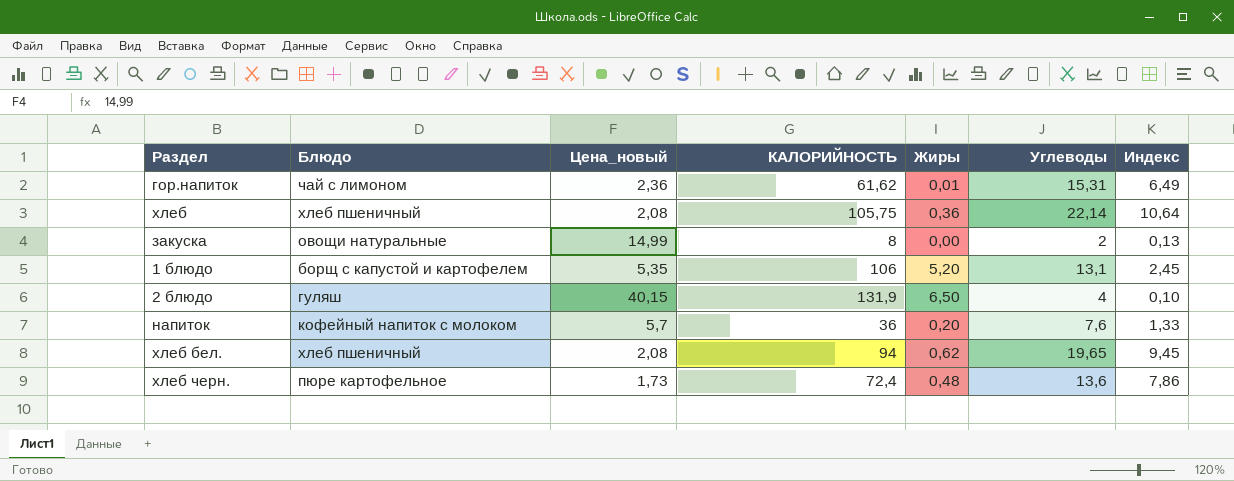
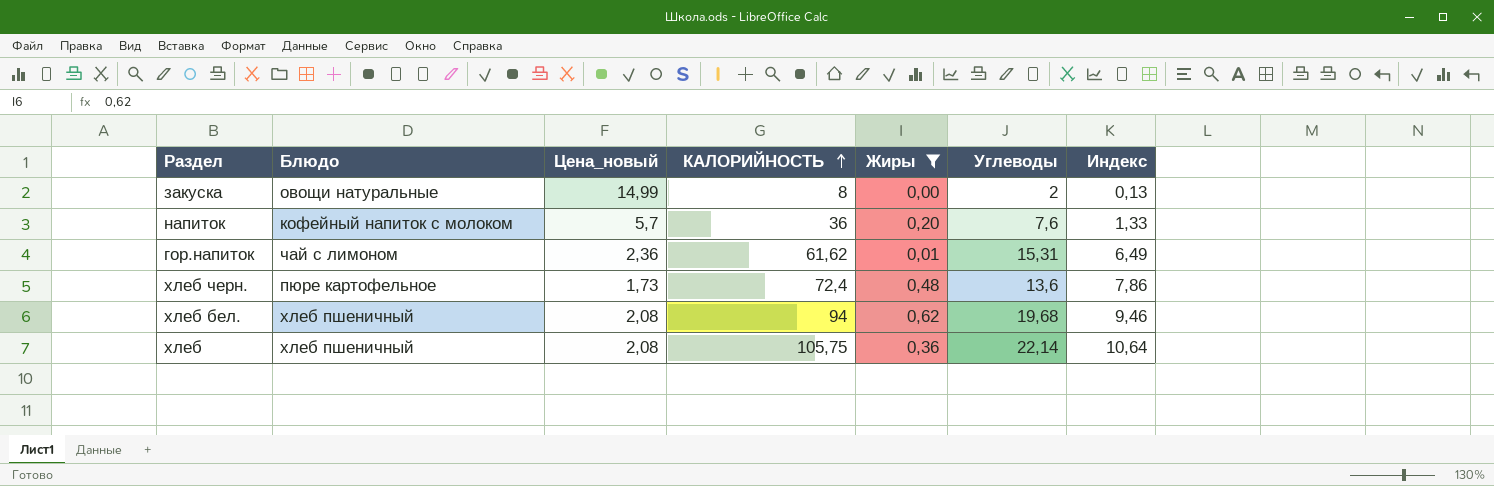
filter: none -> Жиры <= 0,62
row order: none -> КАЛОРИЙНОСТЬ ascending
хлеб бел. | Углеводы: 19,65 -> 19,68
хлеб бел. | Индекс: 9,45 -> 9,46

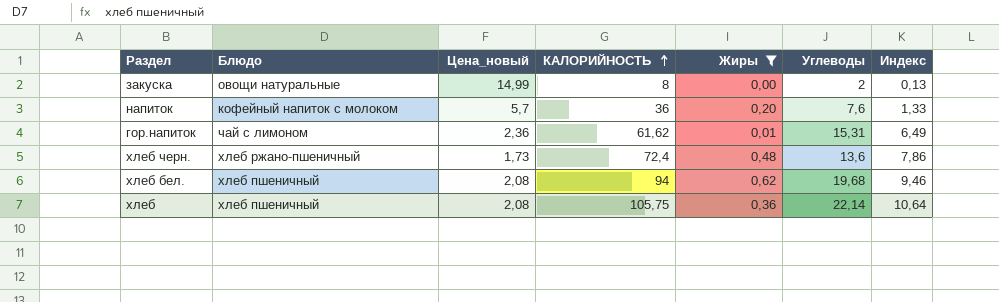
хлеб черн. | Блюдо: пюре картофельное -> хлеб ржано-пшеничный

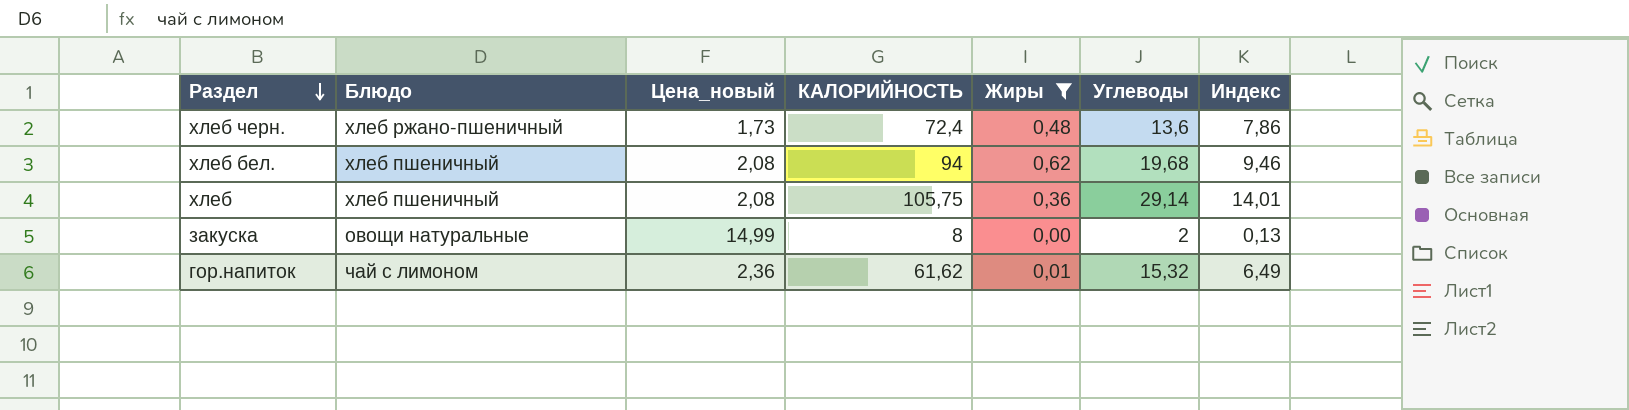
row order: КАЛОРИЙНОСТЬ ascending -> Раздел descending
row напиток: кофейный напиток с молоком | 5,7 | 36 | 0,20 | 7,6 | 1,33 -> none
хлеб | Углеводы: 22,14 -> 29,14
хлеб | Индекс: 10,64 -> 14,01
гор.напиток | Углеводы: 15,31 -> 15,32

